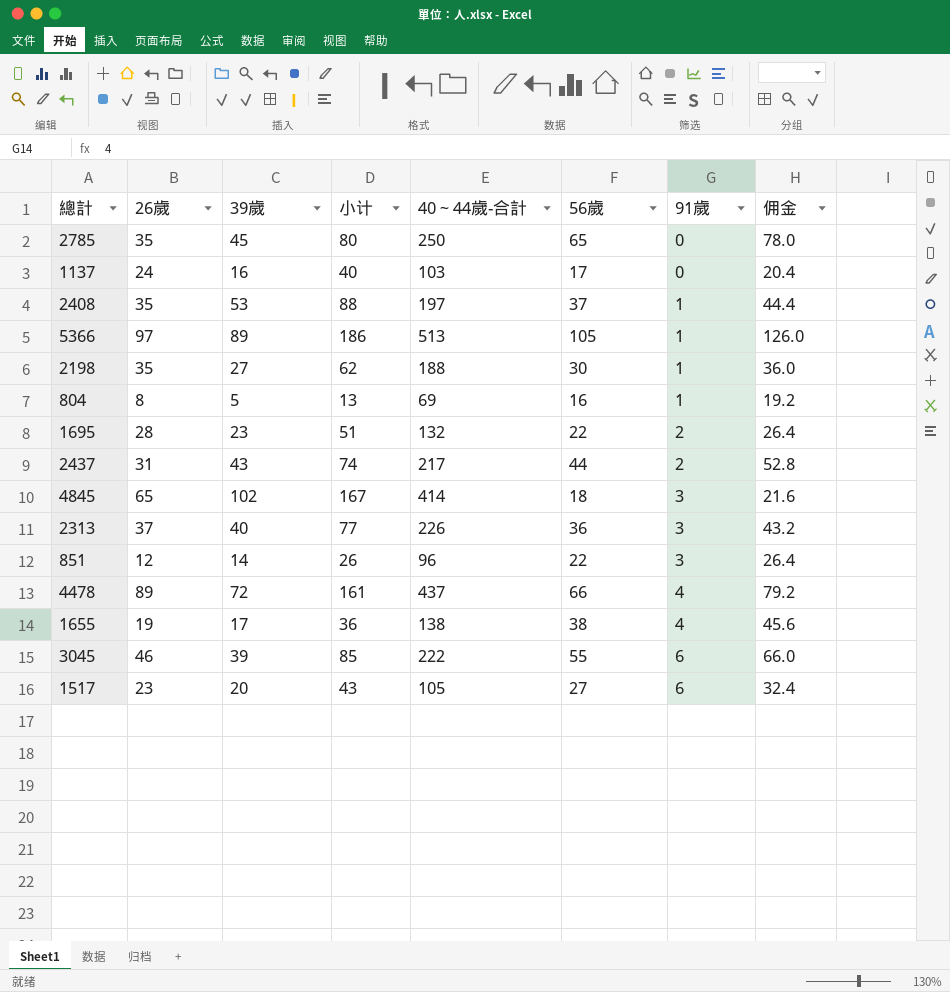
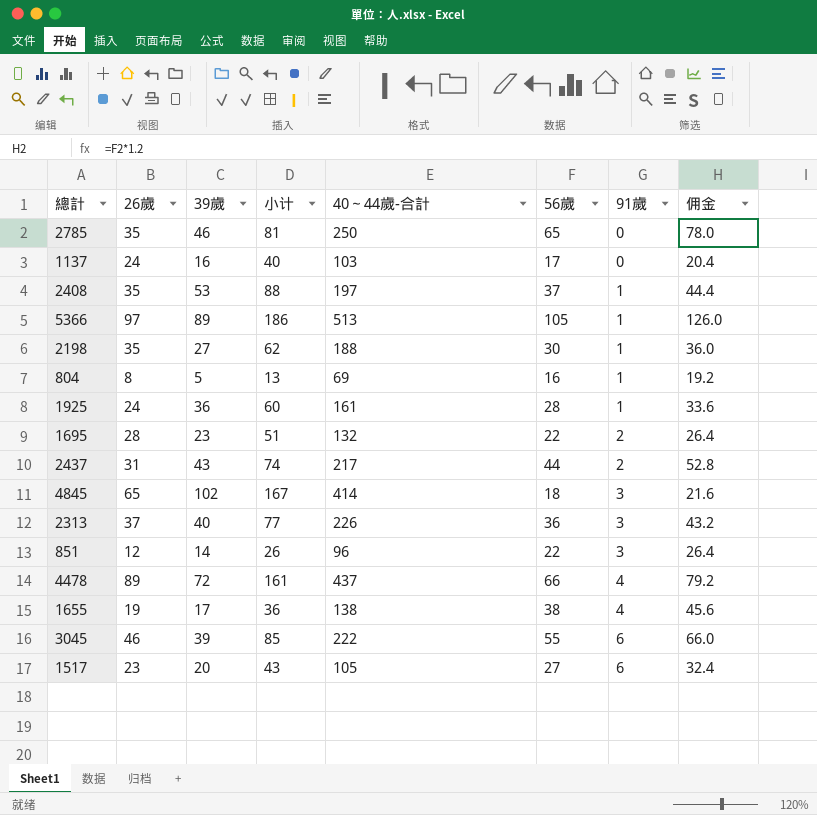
2785 | 39歲: 45 -> 46
2785 | 小计: 80 -> 81
row 1925: none -> 24 | 36 | 60 | 161 | 28 | 1 | 33.6

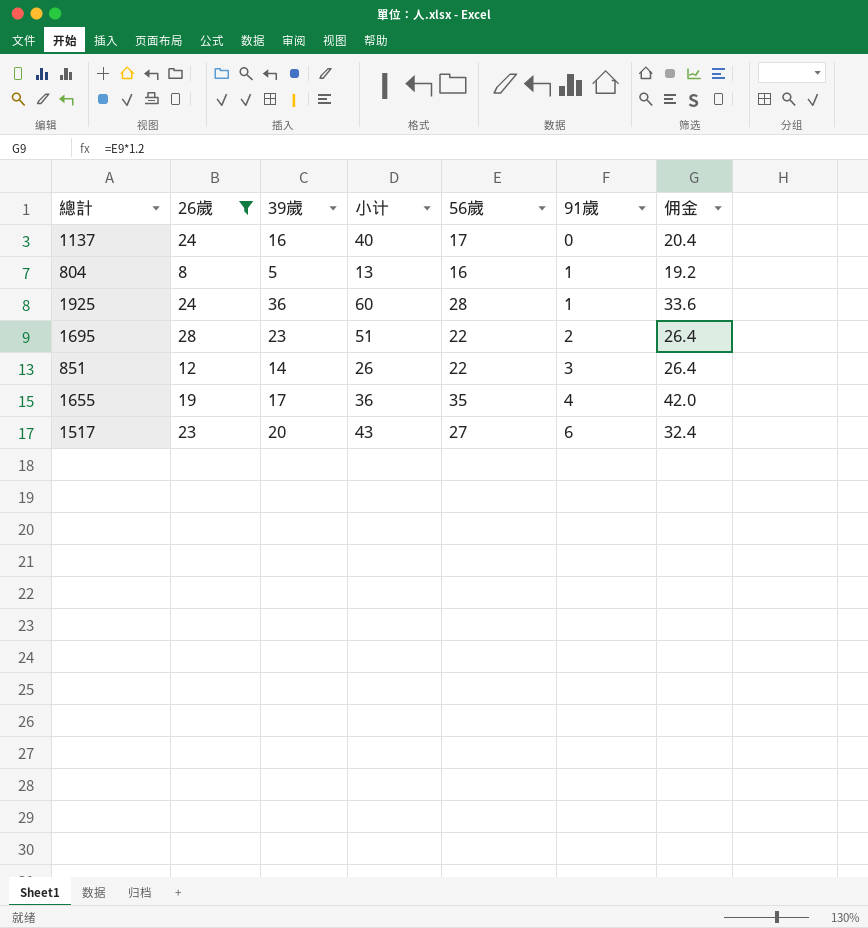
filter: none -> 26歲 <= 28
column 40～44歲-合計 | position: 5 -> none
1655 | 56歲: 38 -> 35
1655 | 佣金: 45.6 -> 42.0

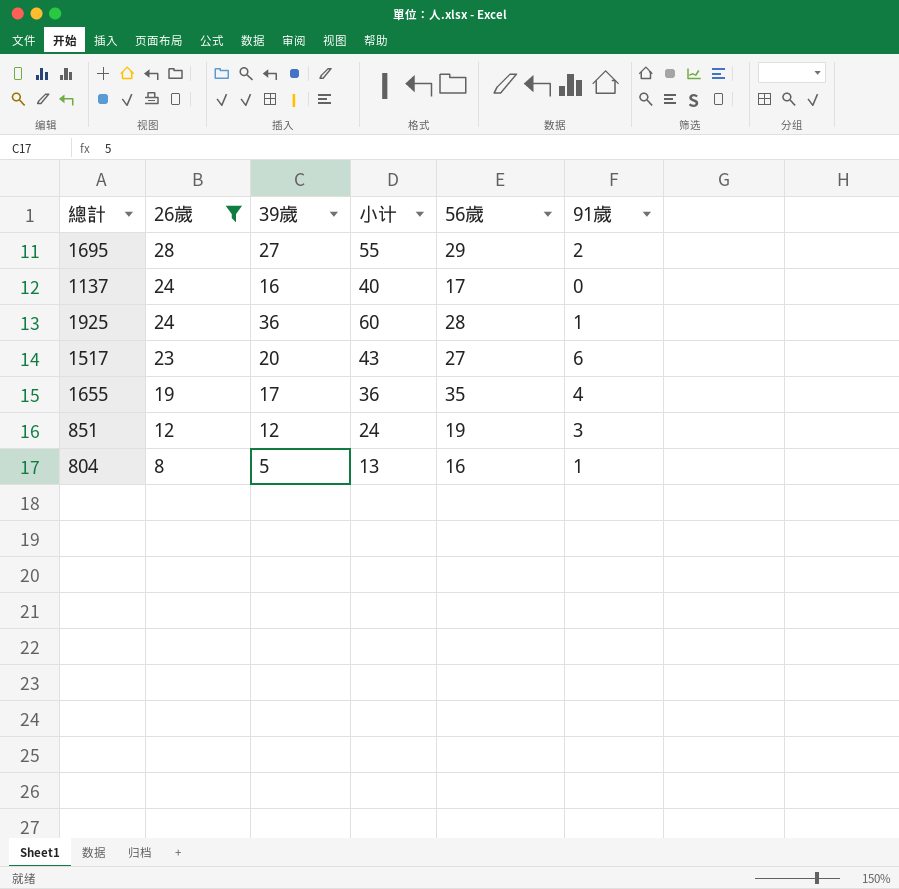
row order: 91歲 ascending -> 26歲 descending
column 佣金 | formula: [56歲] * 1.2 -> none
1695 | 39歲: 23 -> 27
1695 | 小计: 51 -> 55
1695 | 56歲: 22 -> 29
851 | 39歲: 14 -> 12
851 | 小计: 26 -> 24
851 | 56歲: 22 -> 19

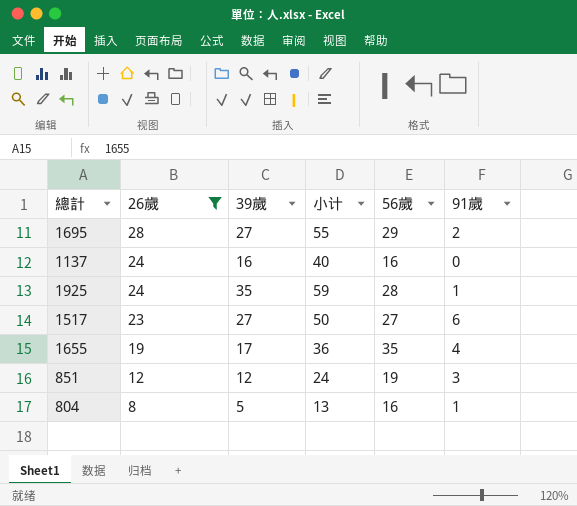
1137 | 56歲: 17 -> 16
1925 | 39歲: 36 -> 35
1925 | 小计: 60 -> 59
1517 | 39歲: 20 -> 27
1517 | 小计: 43 -> 50

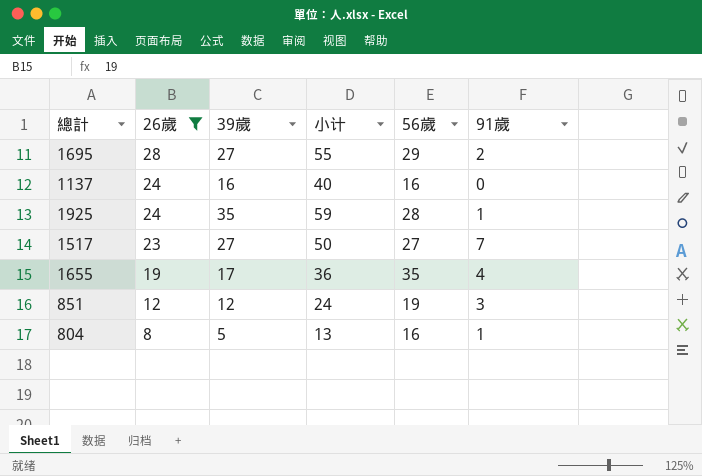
1517 | 91歲: 6 -> 7

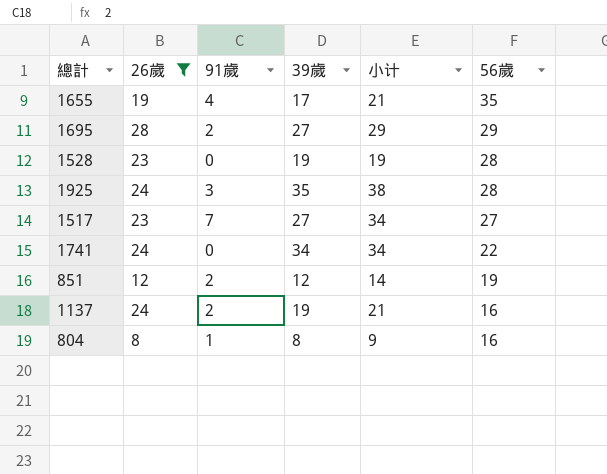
row order: 26歲 descending -> 56歲 descending
column 91歲 | position: 6 -> 3
column 小计 | formula: [26歲] + [39歲] -> [91歲] + [39歲]
row 1528: none -> 23 | 0 | 19 | 19 | 28
1925 | 91歲: 1 -> 3
row 1741: none -> 24 | 0 | 34 | 34 | 22
851 | 91歲: 3 -> 2
1137 | 91歲: 0 -> 2
1137 | 39歲: 16 -> 19
804 | 39歲: 5 -> 8

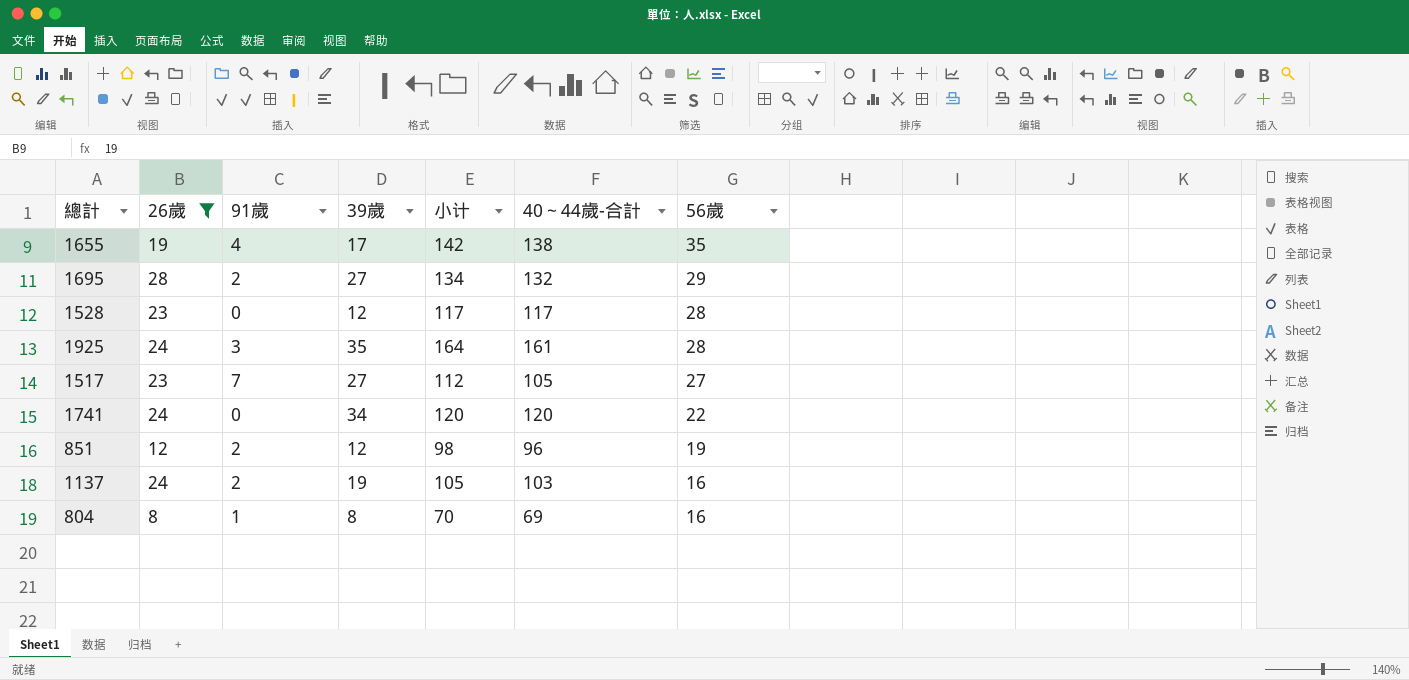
column 小计 | formula: [91歲] + [39歲] -> [91歲] + [40～44歲-合計]
column 40～44歲-合計 | position: none -> 6
1528 | 39歲: 19 -> 12

